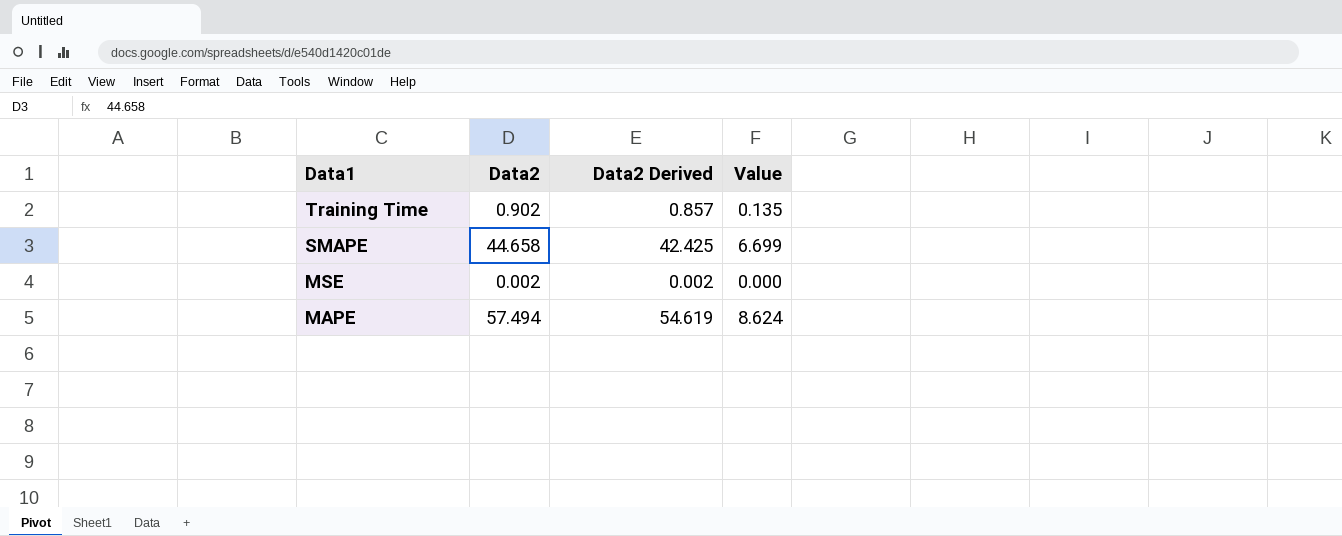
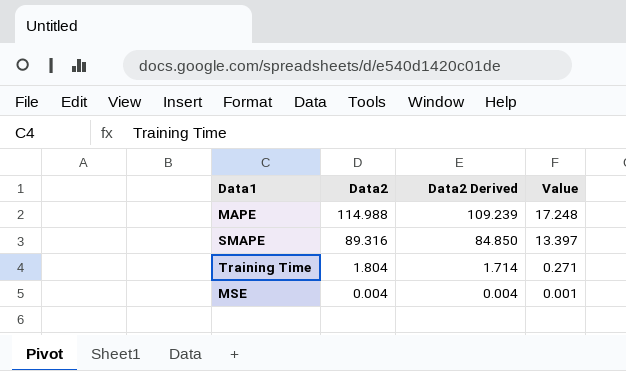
row order: Data1 descending -> Data2 descending
MAPE | Data2: 57.494 -> 114.988
MAPE | Data2 Derived: 54.619 -> 109.239
MAPE | Value: 8.624 -> 17.248
SMAPE | Data2: 44.658 -> 89.316
SMAPE | Data2 Derived: 42.425 -> 84.850
SMAPE | Value: 6.699 -> 13.397
Training Time | Data2: 0.902 -> 1.804
Training Time | Data2 Derived: 0.857 -> 1.714
Training Time | Value: 0.135 -> 0.271
MSE | Data2: 0.002 -> 0.004
MSE | Data2 Derived: 0.002 -> 0.004
MSE | Value: 0.000 -> 0.001

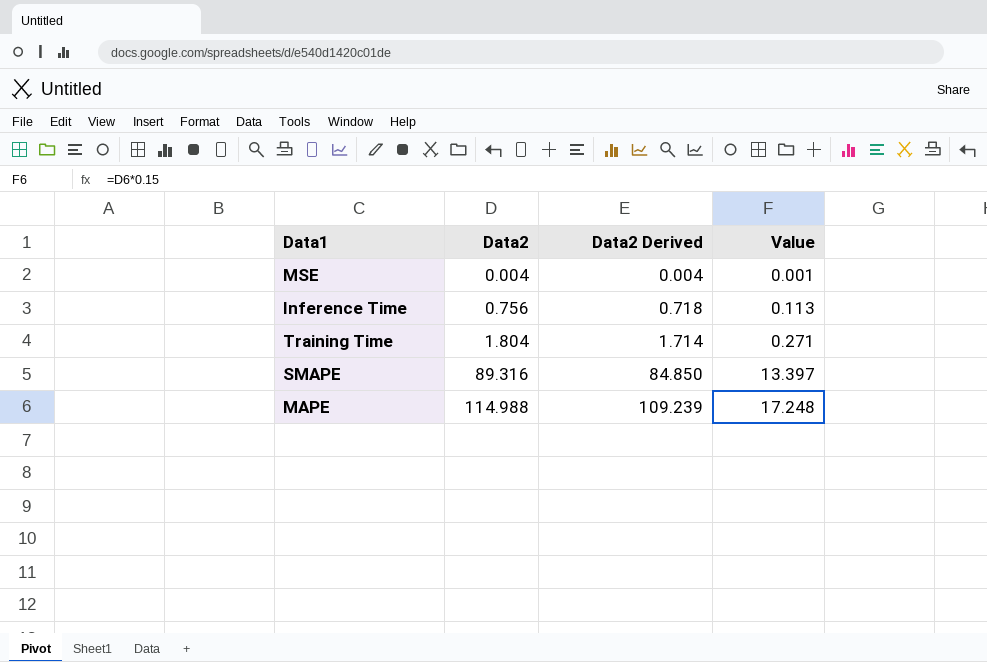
row order: Data2 descending -> Data2 ascending
row Inference Time: none -> 0.756 | 0.718 | 0.113

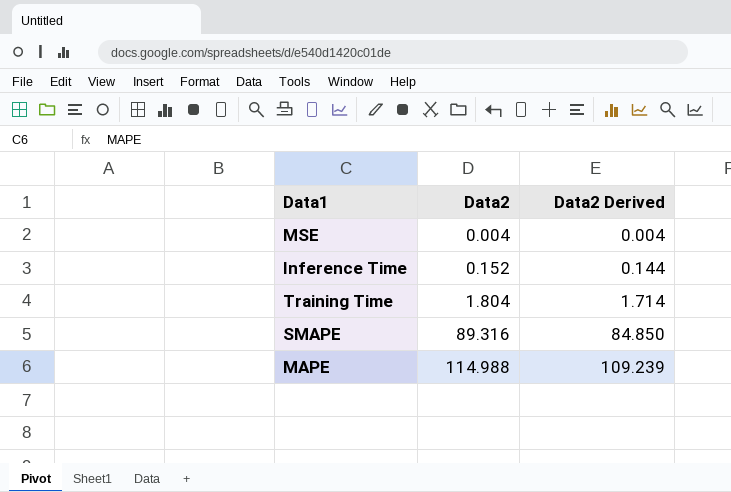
column Value | formula: [Data2] * 0.15 -> none
Inference Time | Data2: 0.756 -> 0.152
Inference Time | Data2 Derived: 0.718 -> 0.144

